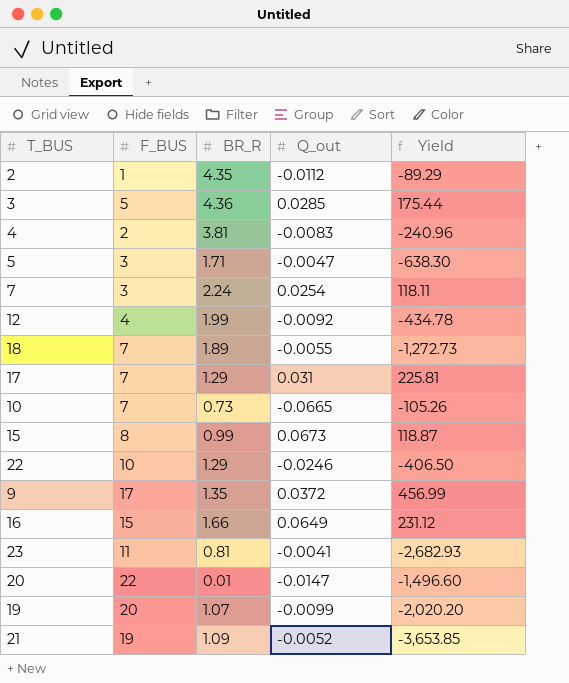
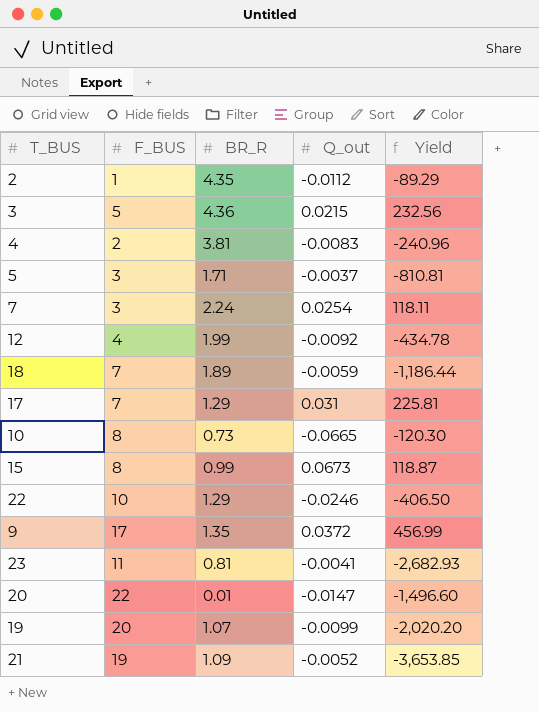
row 16: 15 | 1.66 | 0.0649 | 231.12 -> none
3 | Q_out: 0.0285 -> 0.0215
3 | Yield: 175.44 -> 232.56
5 | Q_out: -0.0047 -> -0.0037
5 | Yield: -638.30 -> -810.81
18 | Q_out: -0.0055 -> -0.0059
18 | Yield: -1,272.73 -> -1,186.44
10 | F_BUS: 7 -> 8
10 | Yield: -105.26 -> -120.30

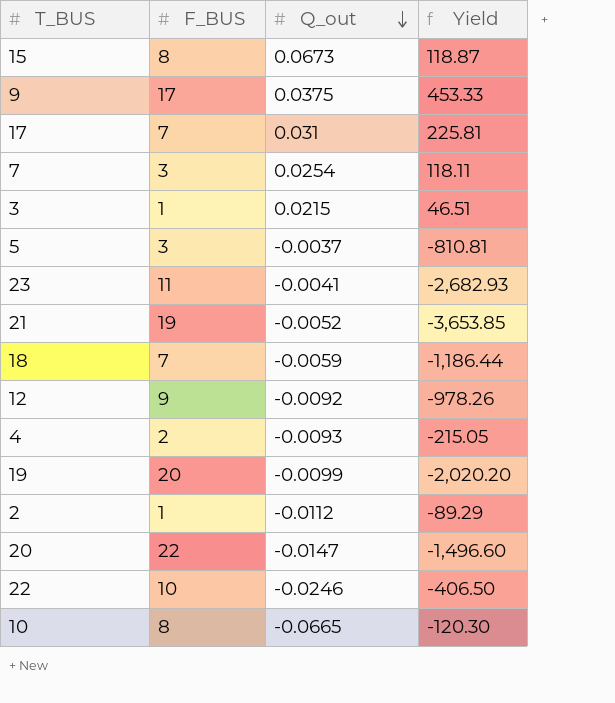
row order: none -> Q_out descending
column BR_R | position: 3 -> none
9 | Q_out: 0.0372 -> 0.0375
9 | Yield: 456.99 -> 453.33
3 | F_BUS: 5 -> 1
3 | Yield: 232.56 -> 46.51
12 | F_BUS: 4 -> 9
12 | Yield: -434.78 -> -978.26
4 | Q_out: -0.0083 -> -0.0093
4 | Yield: -240.96 -> -215.05

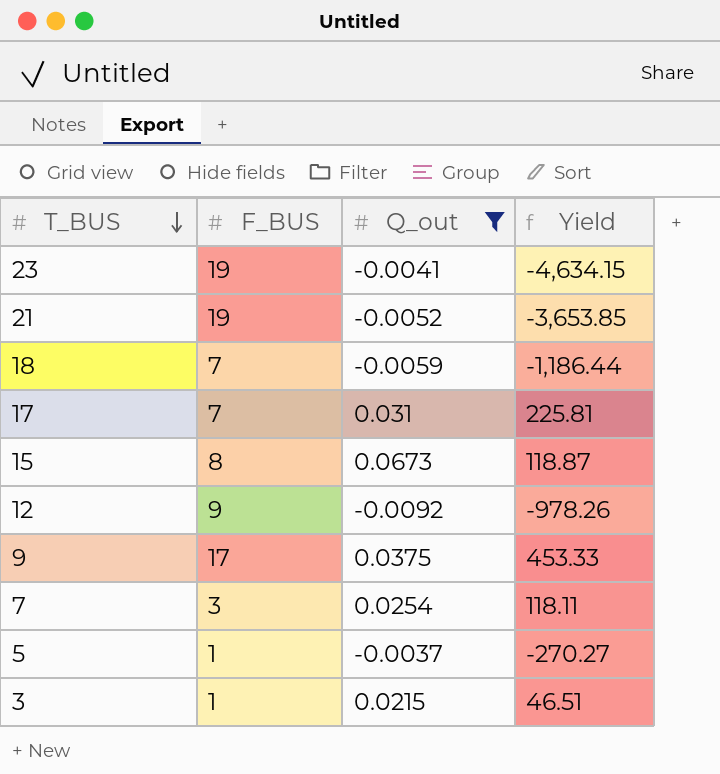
filter: none -> Q_out >= -0.0092
row order: Q_out descending -> T_BUS descending
23 | F_BUS: 11 -> 19
23 | Yield: -2,682.93 -> -4,634.15
5 | F_BUS: 3 -> 1
5 | Yield: -810.81 -> -270.27

